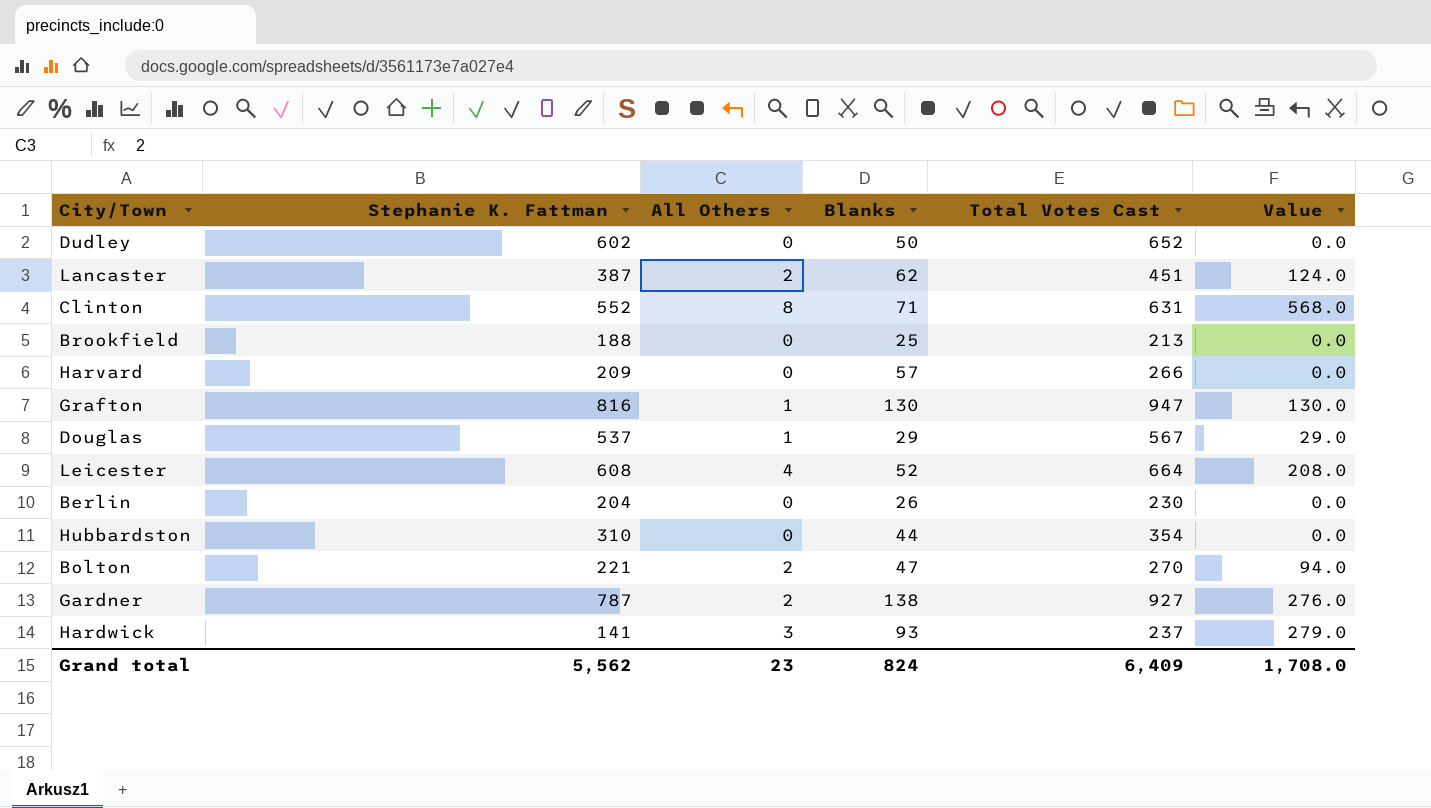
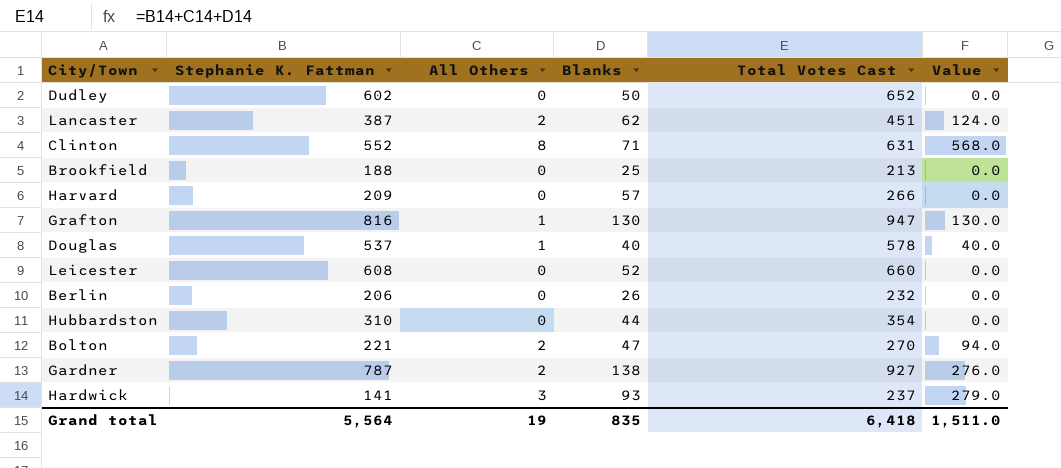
Douglas | Blanks: 29 -> 40
Douglas | Total Votes Cast: 567 -> 578
Douglas | Value: 29.0 -> 40.0
Leicester | All Others: 4 -> 0
Leicester | Total Votes Cast: 664 -> 660
Leicester | Value: 208.0 -> 0.0
Berlin | Stephanie K. Fattman: 204 -> 206
Berlin | Total Votes Cast: 230 -> 232
Grand total | Stephanie K. Fattman: 5,562 -> 5,564
Grand total | All Others: 23 -> 19
Grand total | Blanks: 824 -> 835
Grand total | Total Votes Cast: 6,409 -> 6,418
Grand total | Value: 1,708.0 -> 1,511.0

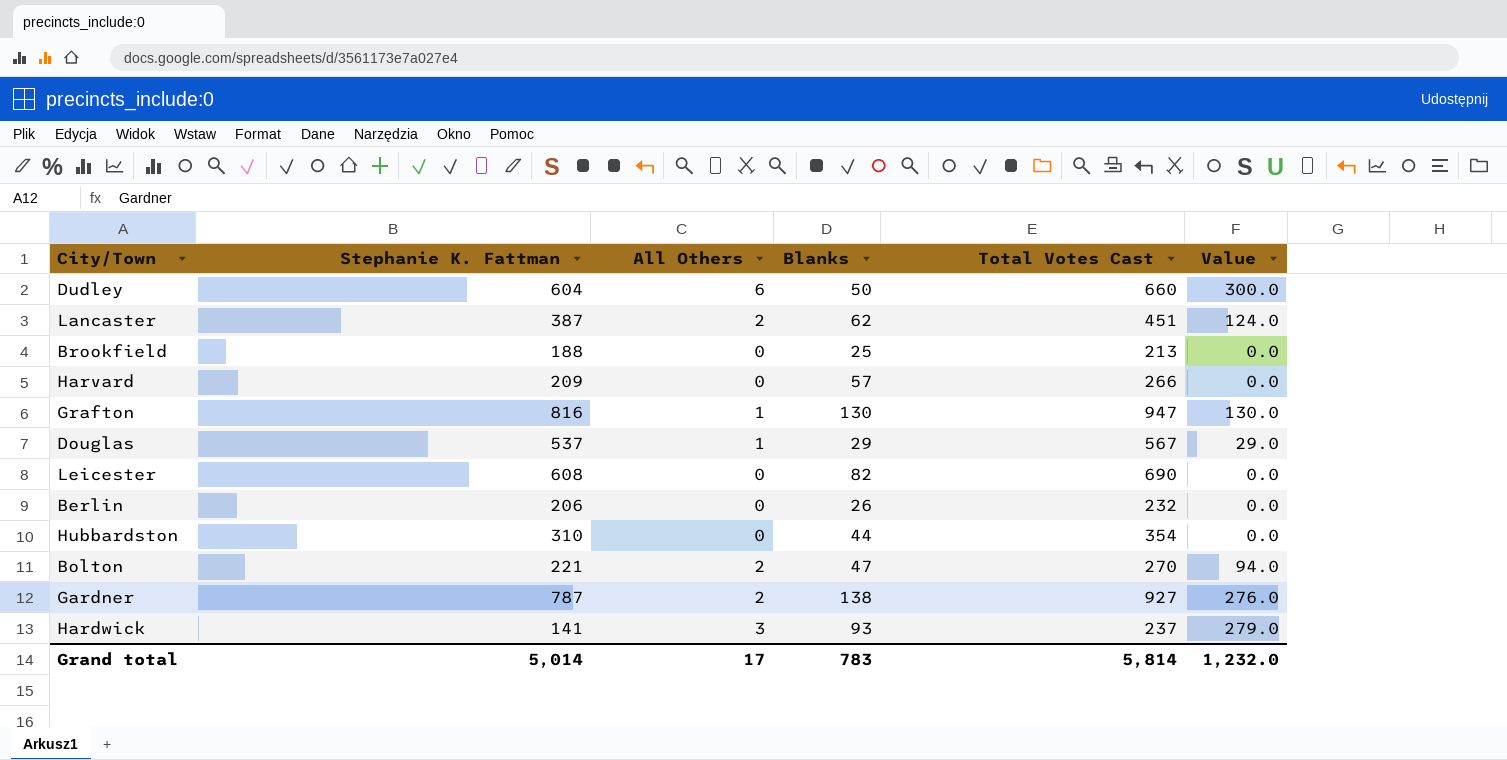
row Clinton: 552 | 8 | 71 | 631 | 568.0 -> none
Dudley | Stephanie K. Fattman: 602 -> 604
Dudley | All Others: 0 -> 6
Dudley | Total Votes Cast: 652 -> 660
Dudley | Value: 0.0 -> 300.0
Douglas | Blanks: 40 -> 29
Douglas | Total Votes Cast: 578 -> 567
Douglas | Value: 40.0 -> 29.0
Leicester | Blanks: 52 -> 82
Leicester | Total Votes Cast: 660 -> 690
Grand total | Stephanie K. Fattman: 5,564 -> 5,014
Grand total | All Others: 19 -> 17
Grand total | Blanks: 835 -> 783
Grand total | Total Votes Cast: 6,418 -> 5,814
Grand total | Value: 1,511.0 -> 1,232.0

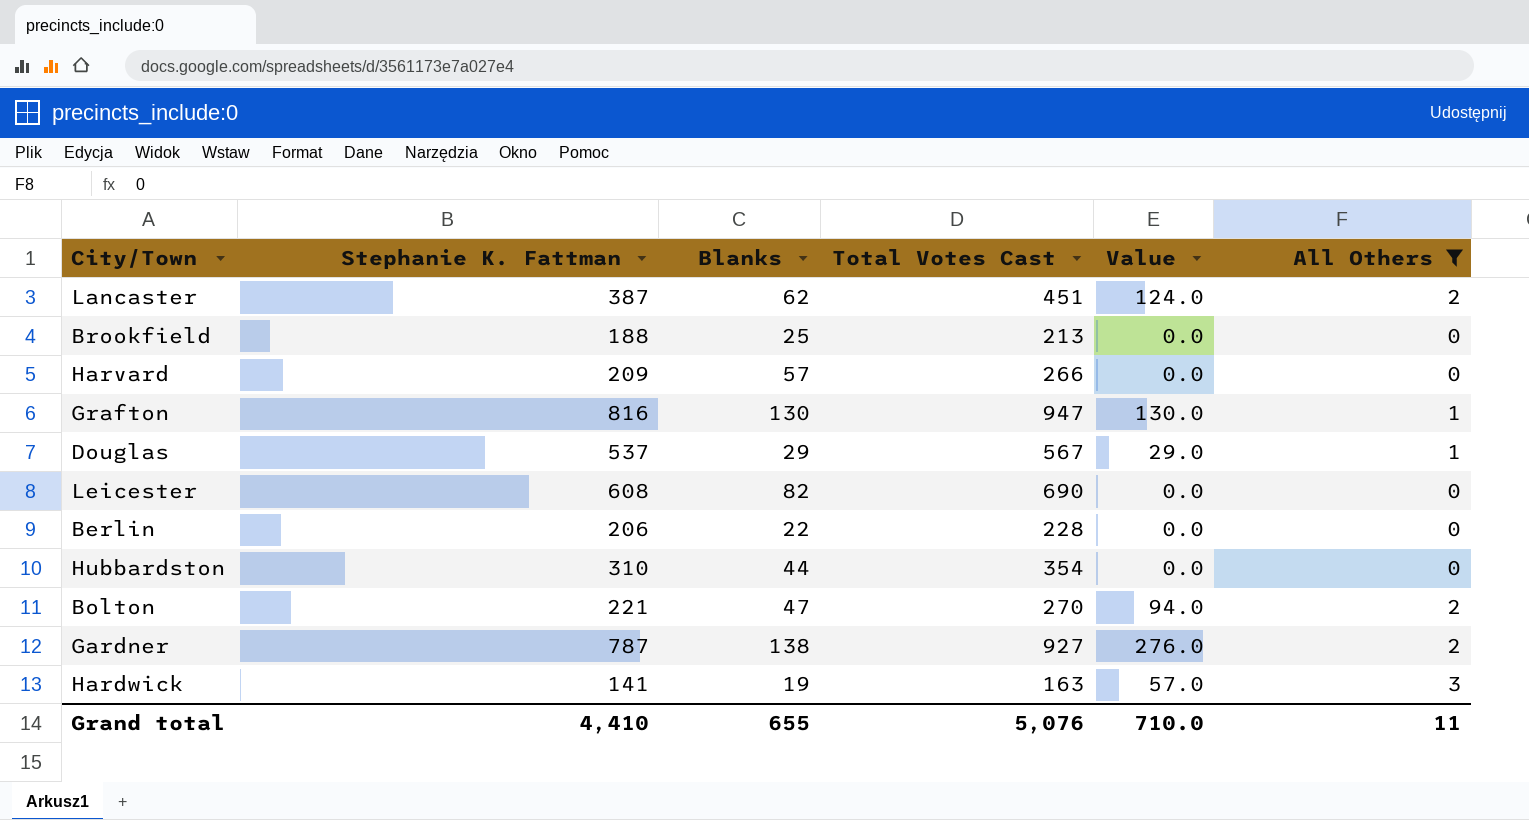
filter: none -> All Others != 6
column All Others | position: 3 -> 6
Berlin | Blanks: 26 -> 22
Berlin | Total Votes Cast: 232 -> 228
Hardwick | Blanks: 93 -> 19
Hardwick | Total Votes Cast: 237 -> 163
Hardwick | Value: 279.0 -> 57.0
Grand total | Stephanie K. Fattman: 5,014 -> 4,410
Grand total | Blanks: 783 -> 655
Grand total | Total Votes Cast: 5,814 -> 5,076
Grand total | Value: 1,232.0 -> 710.0
Grand total | All Others: 17 -> 11

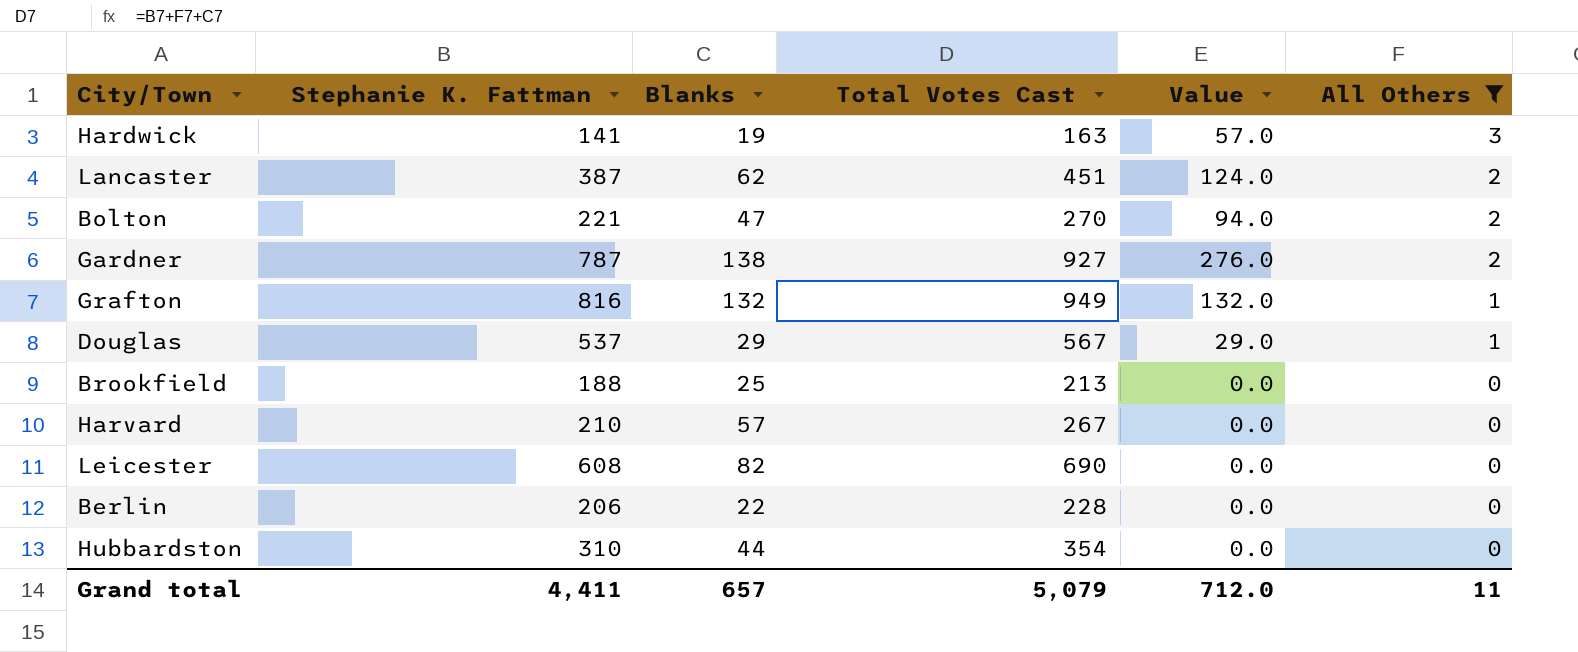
row order: none -> All Others descending
Grafton | Blanks: 130 -> 132
Grafton | Total Votes Cast: 947 -> 949
Grafton | Value: 130.0 -> 132.0
Harvard | Stephanie K. Fattman: 209 -> 210
Harvard | Total Votes Cast: 266 -> 267
Grand total | Stephanie K. Fattman: 4,410 -> 4,411
Grand total | Blanks: 655 -> 657
Grand total | Total Votes Cast: 5,076 -> 5,079
Grand total | Value: 710.0 -> 712.0

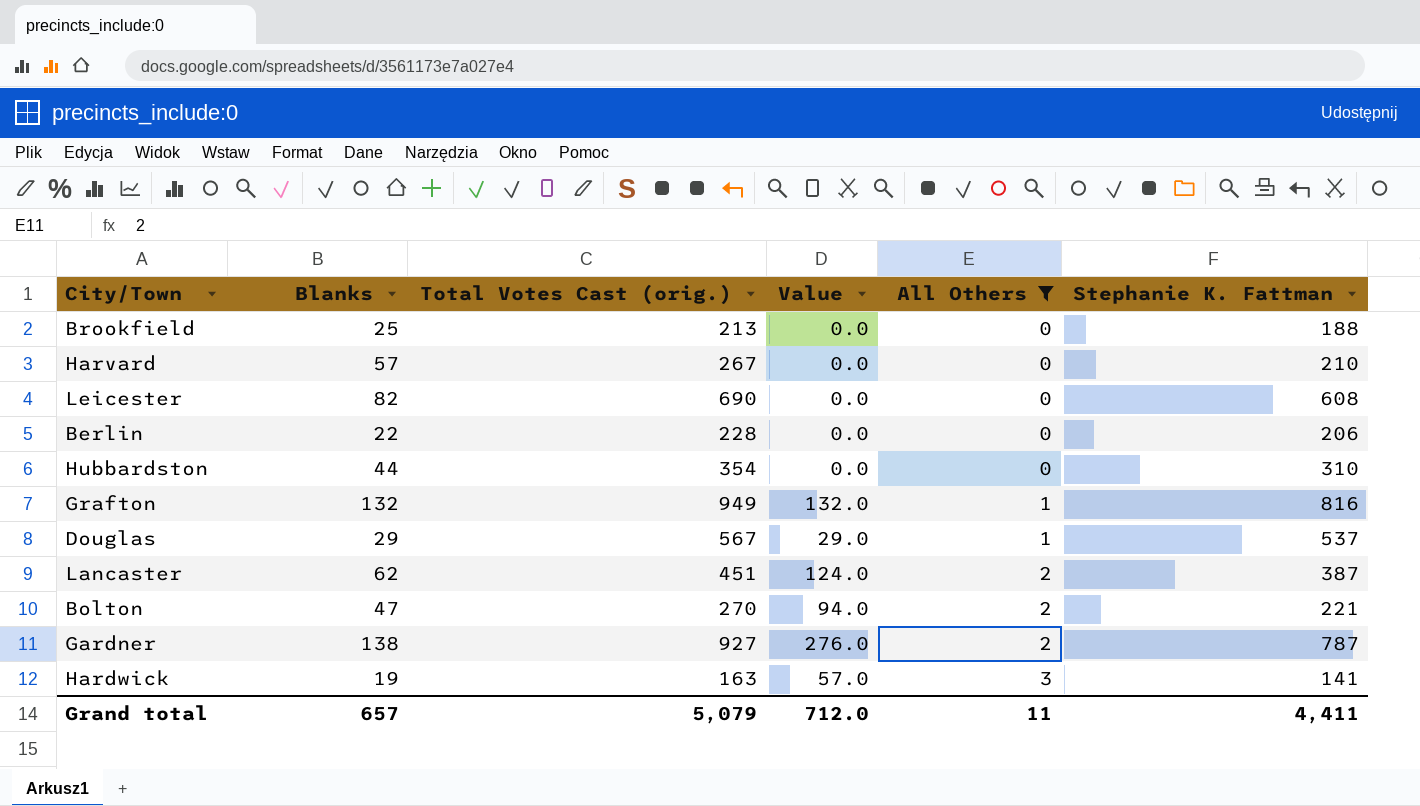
row order: All Others descending -> All Others ascending
column name: Total Votes Cast -> Total Votes Cast (orig.)
column Stephanie K. Fattman | position: 2 -> 6

